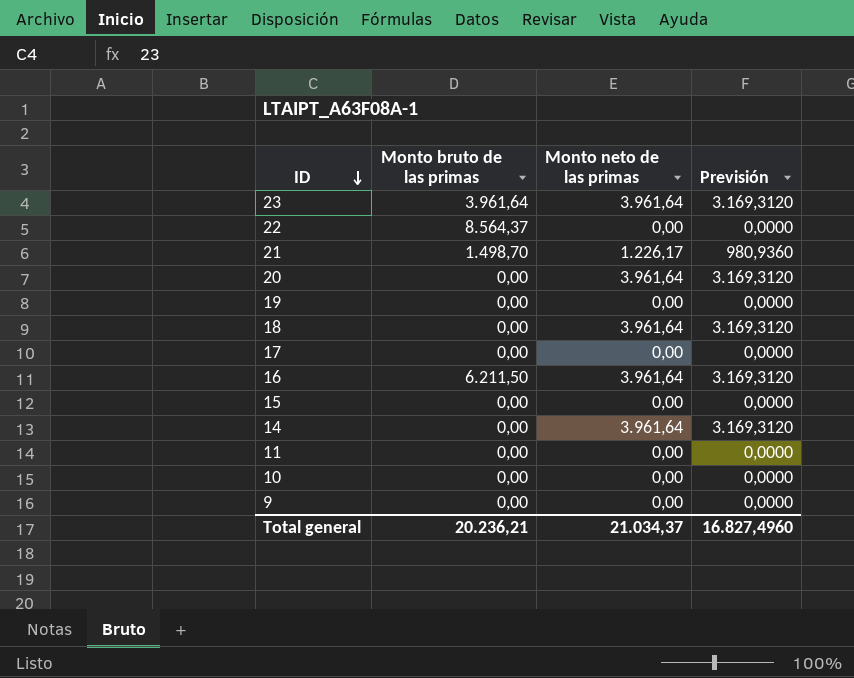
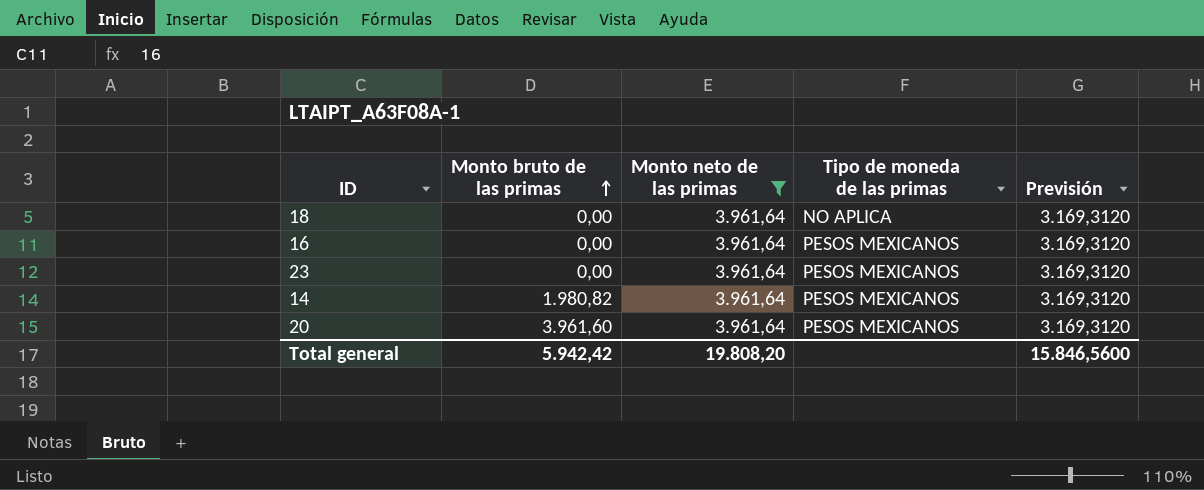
filter: none -> Monto neto de las primas = 3.961,64
row order: ID descending -> Monto bruto de las primas ascending
column Tipo de moneda de las primas | position: none -> 4
16 | Monto bruto de las primas: 6.211,50 -> 0,00
23 | Monto bruto de las primas: 3.961,64 -> 0,00
14 | Monto bruto de las primas: 0,00 -> 1.980,82
20 | Monto bruto de las primas: 0,00 -> 3.961,60
Total general | Monto bruto de las primas: 20.236,21 -> 5.942,42
Total general | Monto neto de las primas: 21.034,37 -> 19.808,20
Total general | Previsión: 16.827,4960 -> 15.846,5600

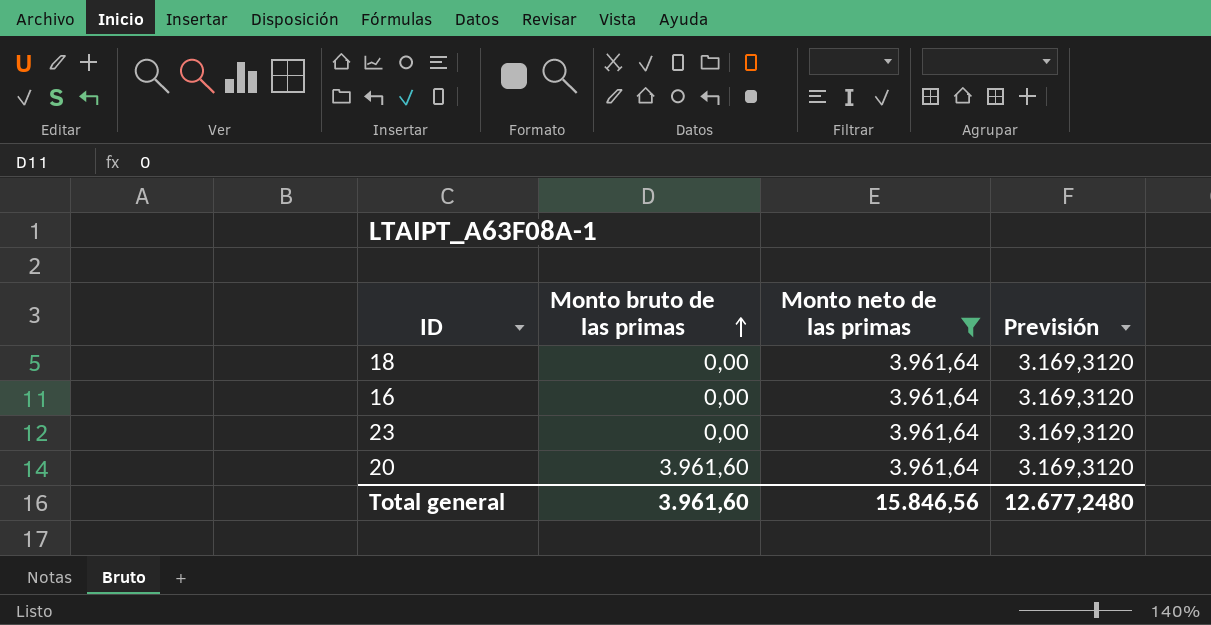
column Tipo de moneda de las primas | position: 4 -> none
row 14: 1.980,82 | 3.961,64 | PESOS MEXICANOS | 3.169,3120 -> none
Total general | Monto bruto de las primas: 5.942,42 -> 3.961,60
Total general | Monto neto de las primas: 19.808,20 -> 15.846,56
Total general | Previsión: 15.846,5600 -> 12.677,2480

